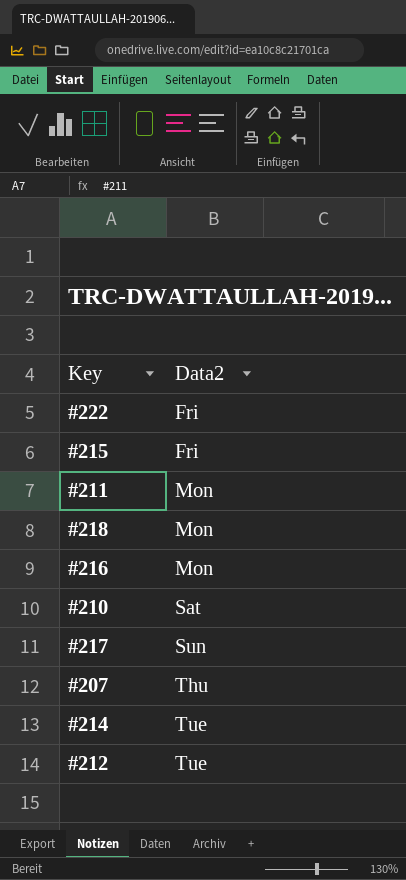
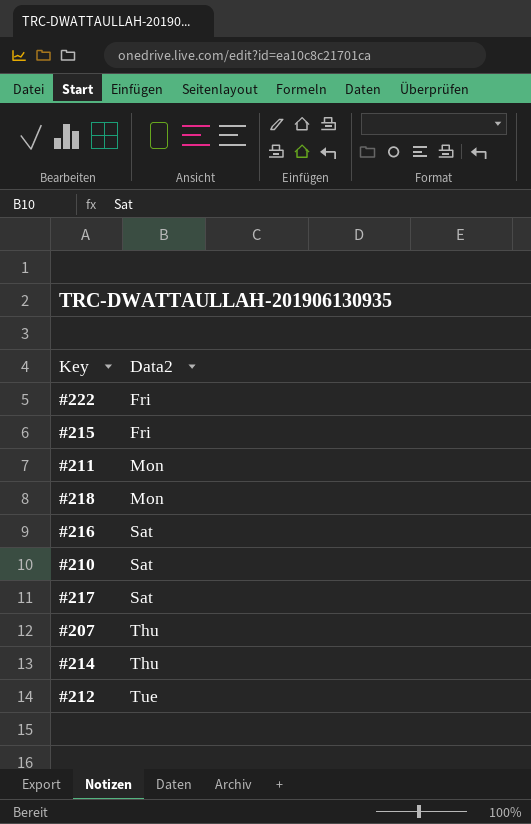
#216 | Data2: Mon -> Sat
#217 | Data2: Sun -> Sat
#214 | Data2: Tue -> Thu

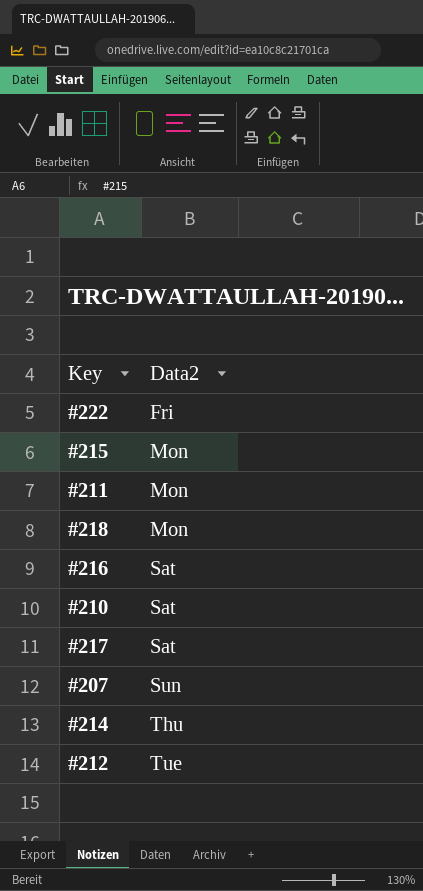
#215 | Data2: Fri -> Mon
#207 | Data2: Thu -> Sun

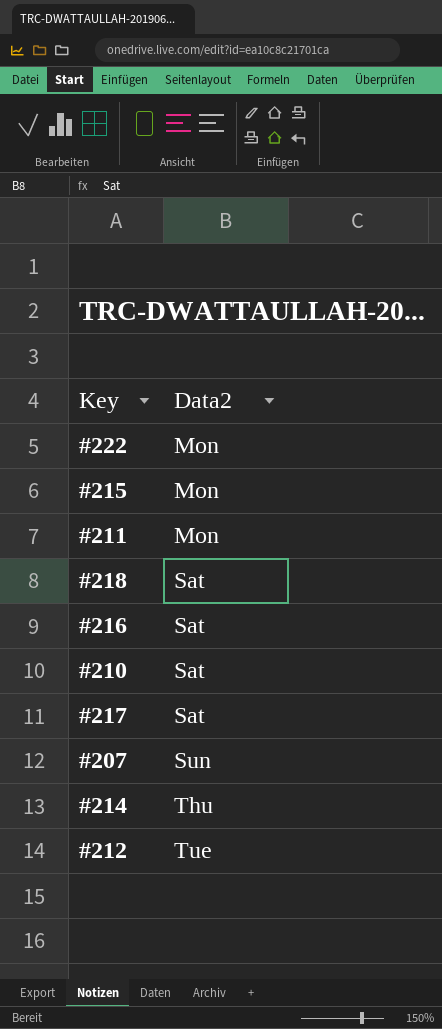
#222 | Data2: Fri -> Mon
#218 | Data2: Mon -> Sat

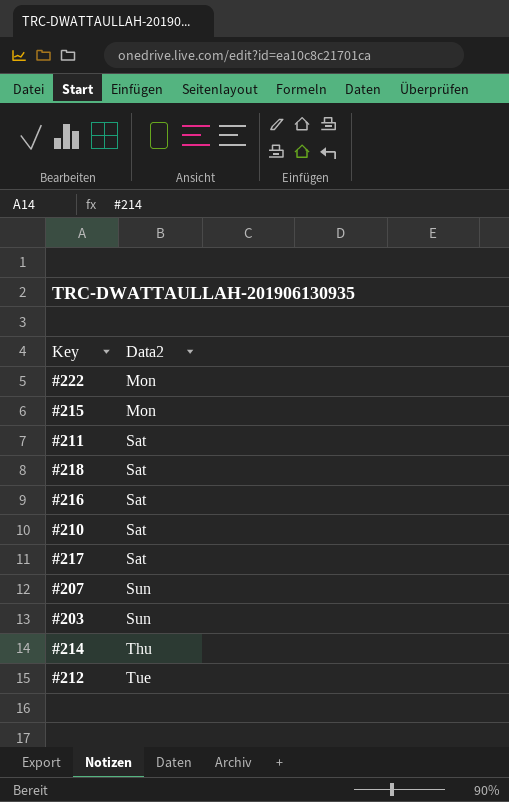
#211 | Data2: Mon -> Sat
row #203: none -> Sun

